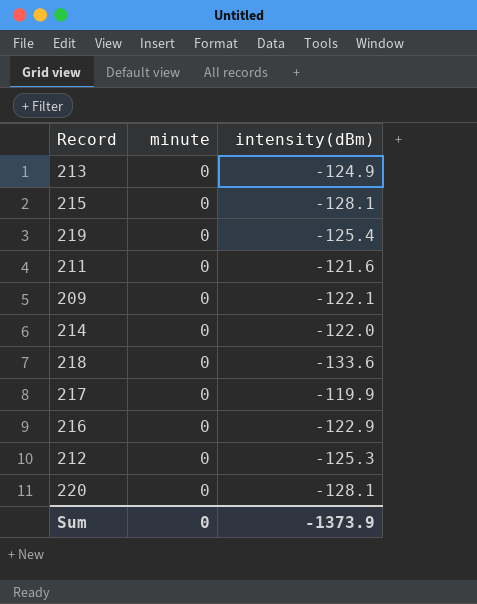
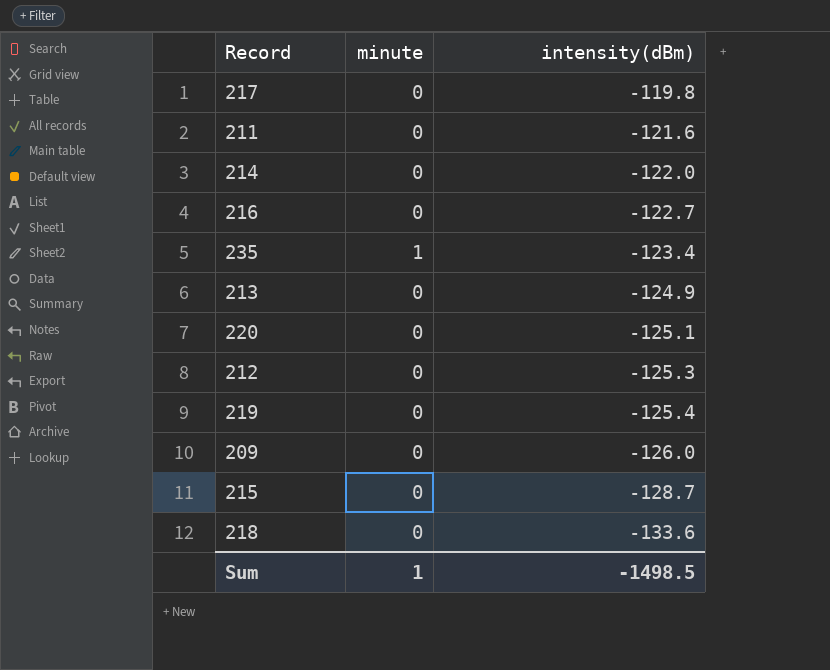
row order: none -> intensity(dBm) descending
217 | intensity(dBm): -119.9 -> -119.8
216 | intensity(dBm): -122.9 -> -122.7
row 235: none -> 1 | -123.4
220 | intensity(dBm): -128.1 -> -125.1
209 | intensity(dBm): -122.1 -> -126.0
215 | intensity(dBm): -128.1 -> -128.7
Sum | minute: 0 -> 1
Sum | intensity(dBm): -1373.9 -> -1498.5

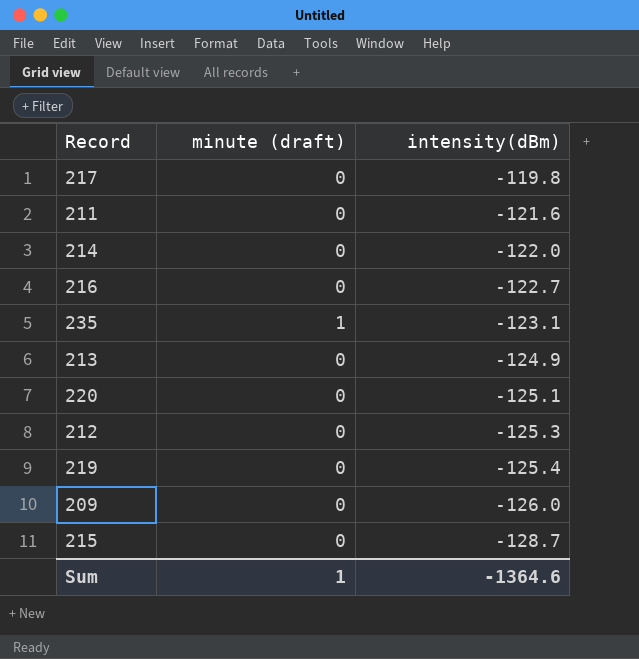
column name: minute -> minute (draft)
row 218: 0 | -133.6 -> none
235 | intensity(dBm): -123.4 -> -123.1
Sum | intensity(dBm): -1498.5 -> -1364.6

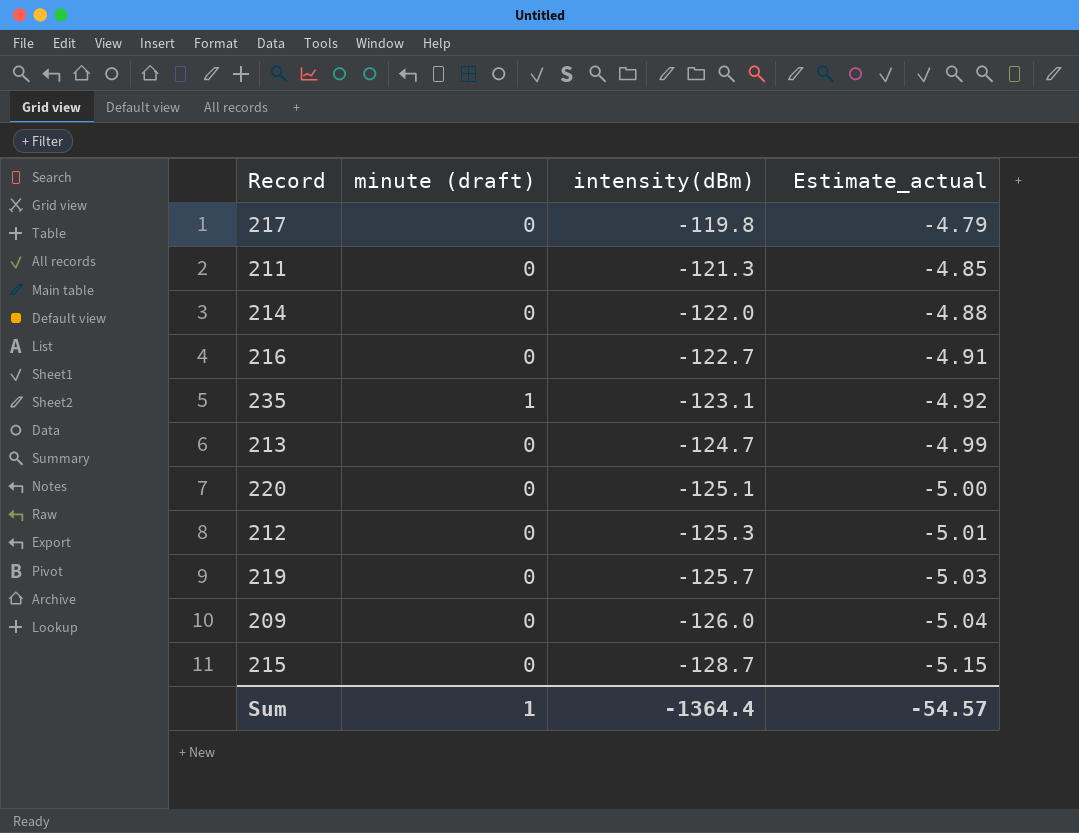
column Estimate_actual | formula: none -> [intensity(dBm)] * 0.04
211 | intensity(dBm): -121.6 -> -121.3
213 | intensity(dBm): -124.9 -> -124.7
219 | intensity(dBm): -125.4 -> -125.7
Sum | intensity(dBm): -1364.6 -> -1364.4

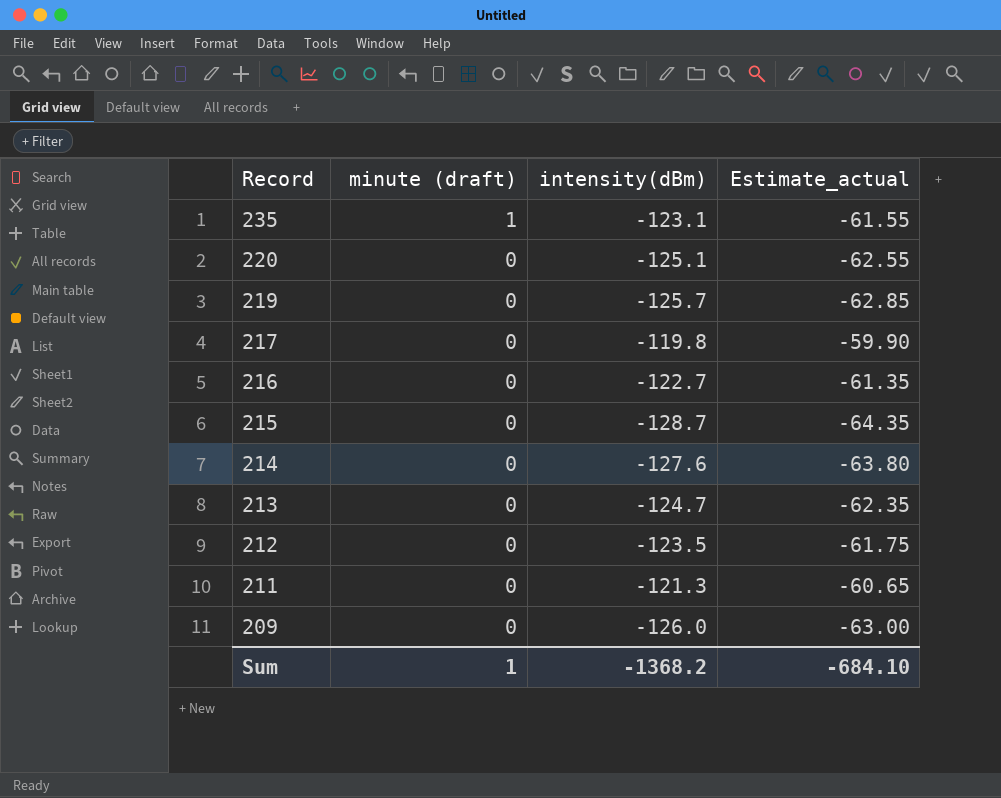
row order: intensity(dBm) descending -> Record descending
column Estimate_actual | formula: [intensity(dBm)] * 0.04 -> [intensity(dBm)] * 0.5
214 | intensity(dBm): -122.0 -> -127.6
212 | intensity(dBm): -125.3 -> -123.5
Sum | intensity(dBm): -1364.4 -> -1368.2
Sum | Estimate_actual: -54.57 -> -684.10

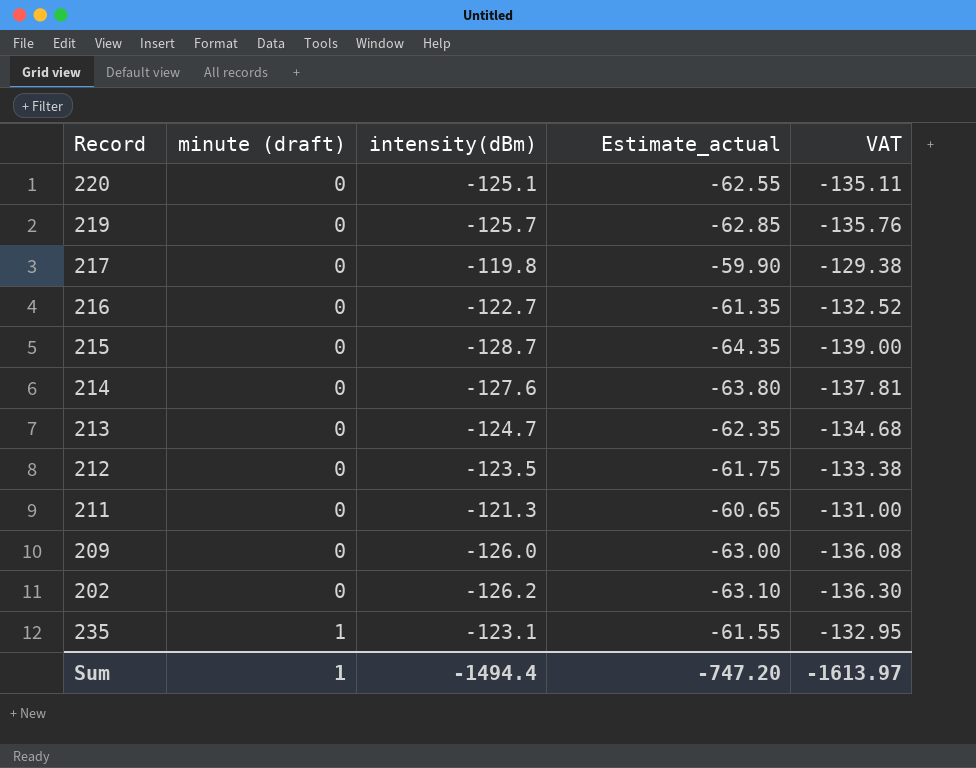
row order: Record descending -> minute (draft) ascending
column VAT | formula: none -> [intensity(dBm)] * 1.08
row 202: none -> 0 | -126.2 | -63.10 | -136.30
Sum | intensity(dBm): -1368.2 -> -1494.4
Sum | Estimate_actual: -684.10 -> -747.20

